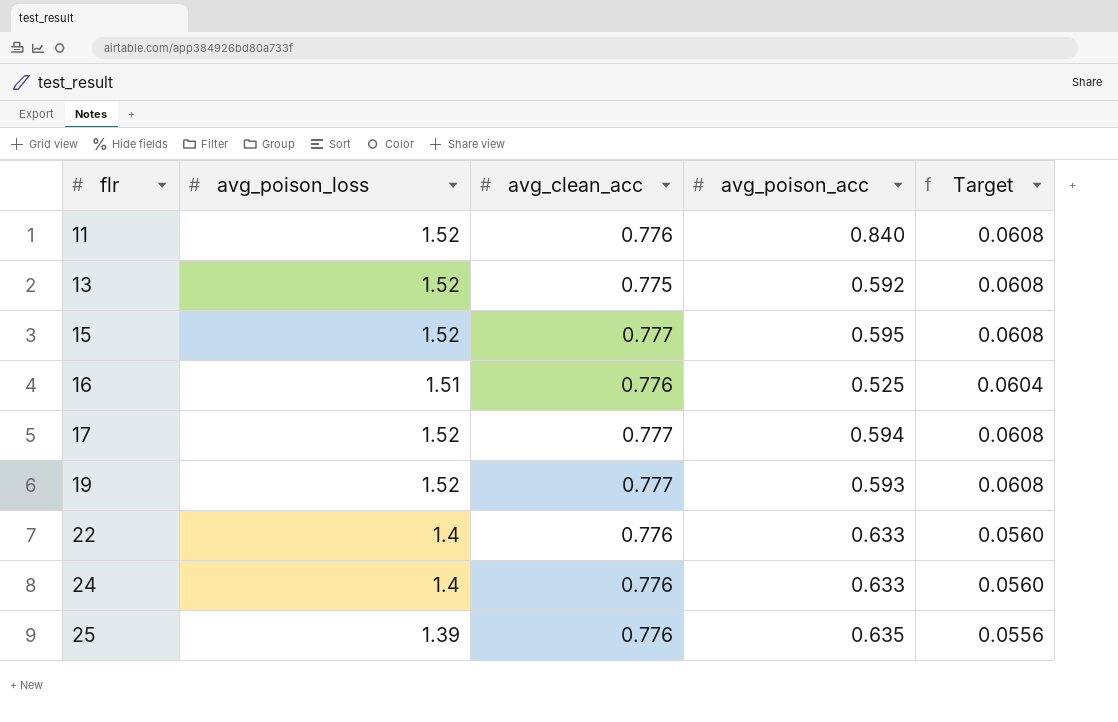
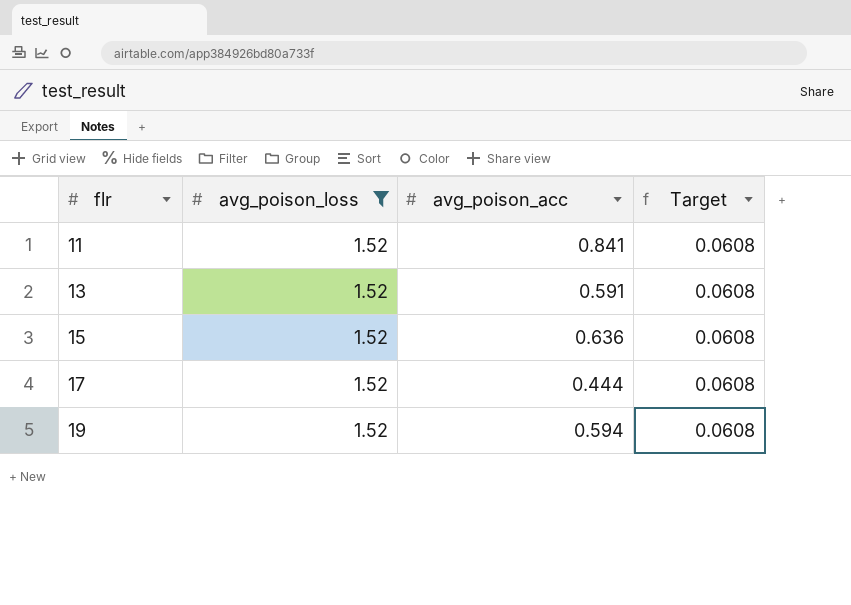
filter: none -> avg_poison_loss = 1.52
column avg_clean_acc | position: 3 -> none
11 | avg_poison_acc: 0.840 -> 0.841
13 | avg_poison_acc: 0.592 -> 0.591
15 | avg_poison_acc: 0.595 -> 0.636
17 | avg_poison_acc: 0.594 -> 0.444
19 | avg_poison_acc: 0.593 -> 0.594

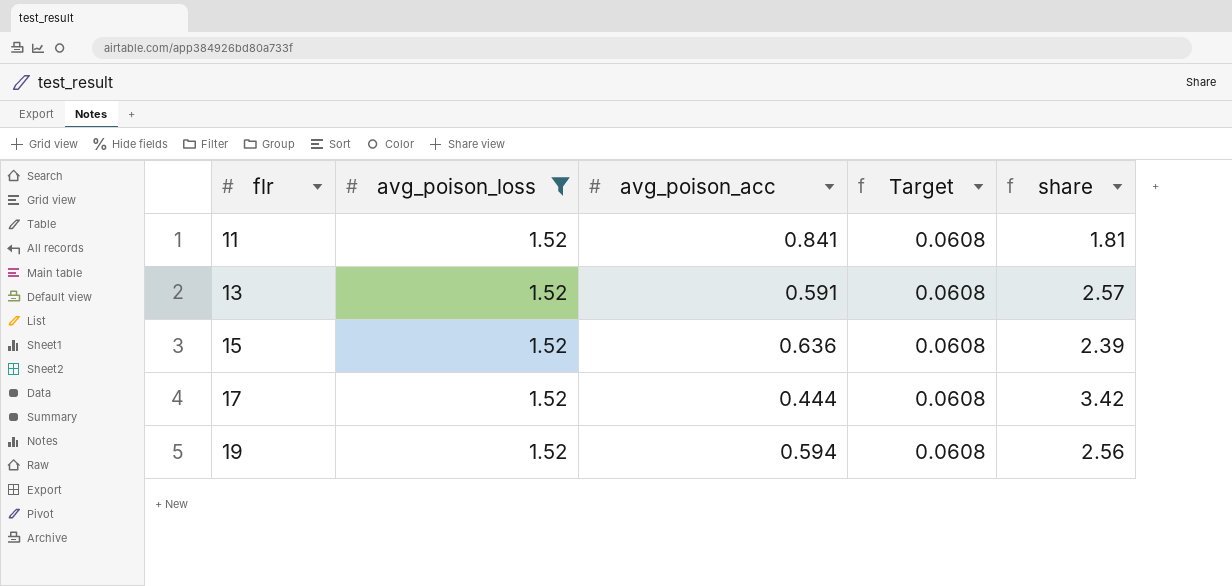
column share | formula: none -> [avg_poison_loss] / [avg_poison_acc]

